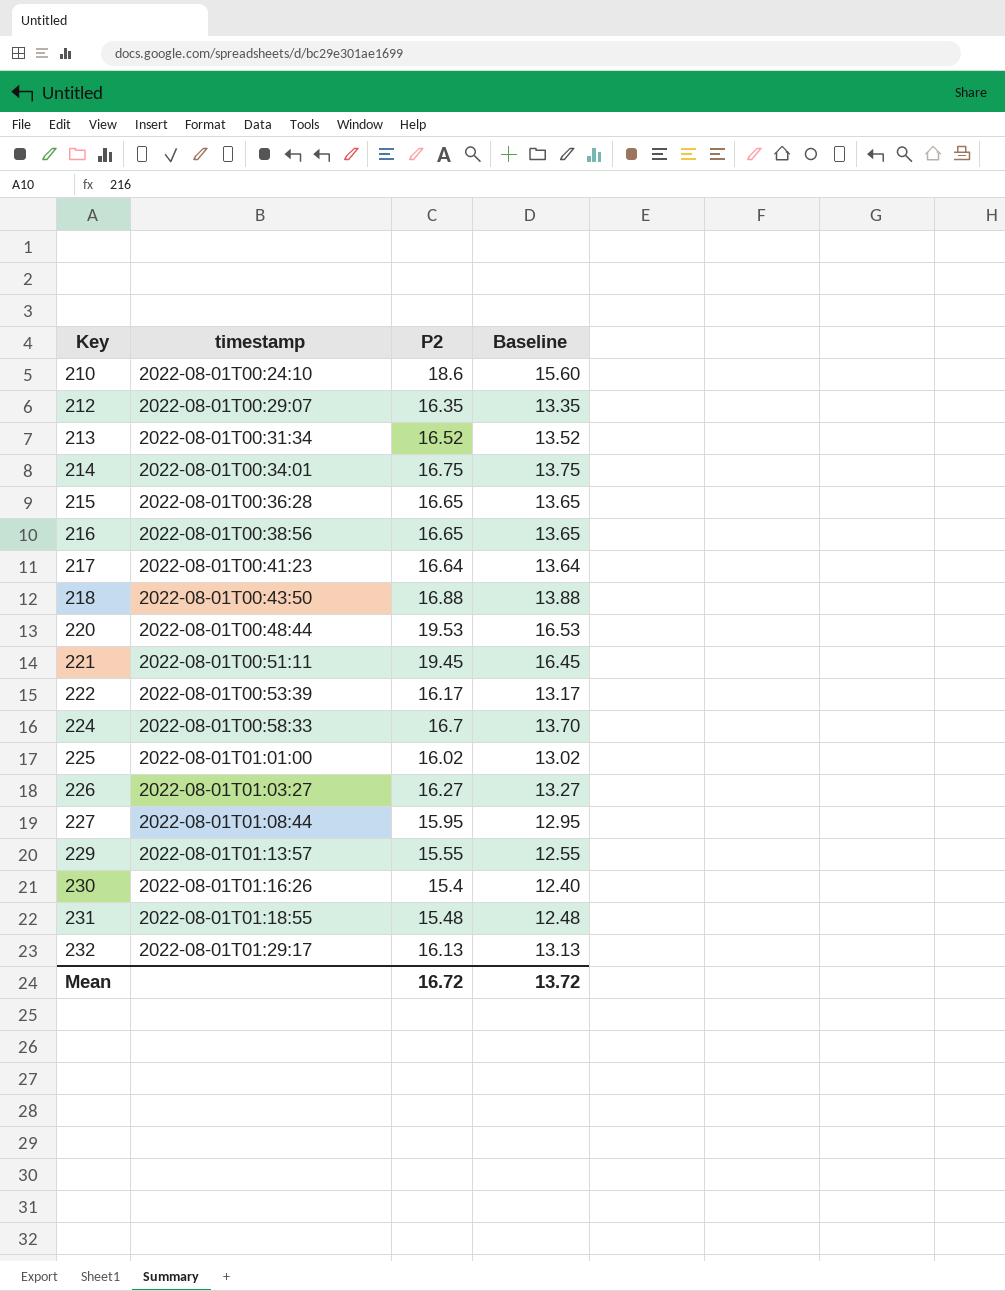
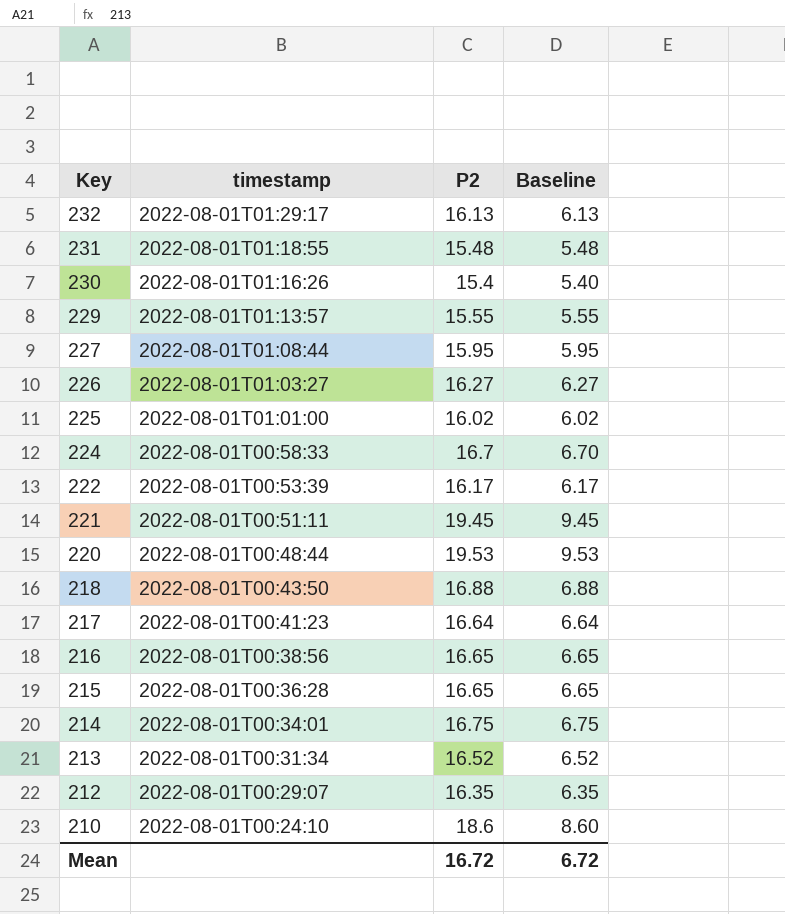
row order: Key ascending -> Key descending
column Baseline | formula: [P2] - 3 -> [P2] - 10
Mean | Baseline: 13.72 -> 6.72

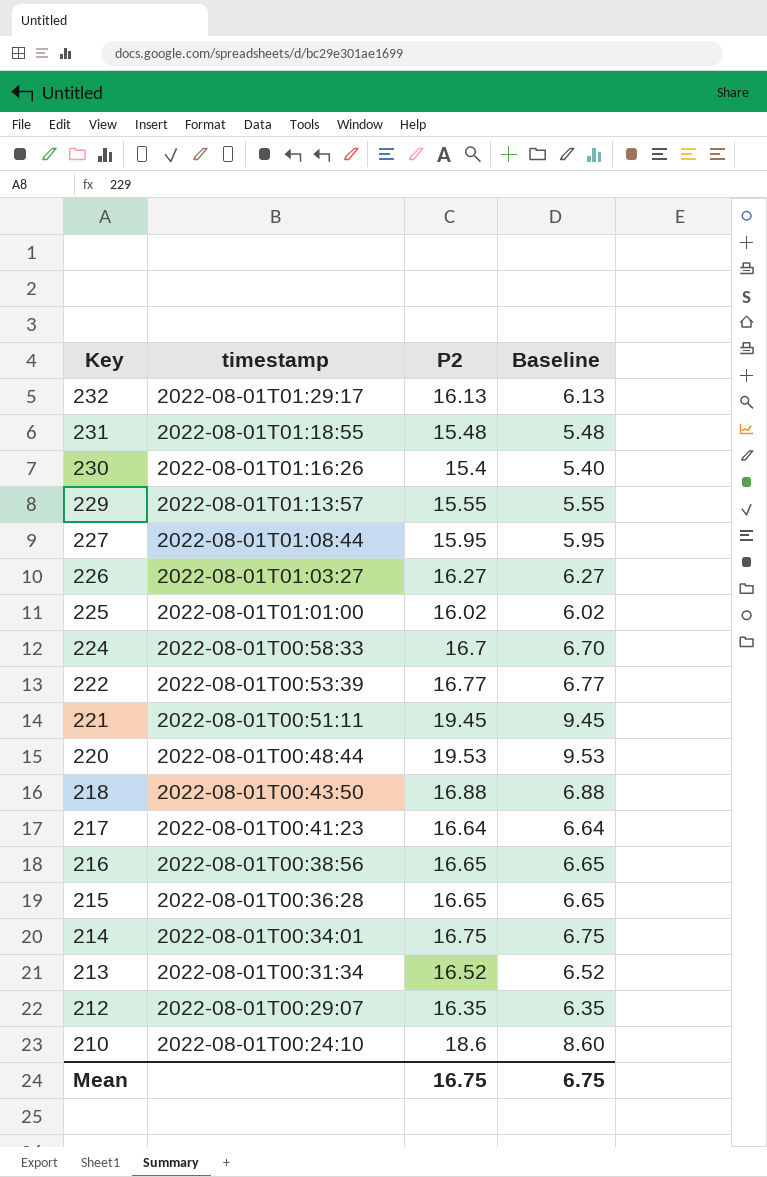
222 | P2: 16.17 -> 16.77
222 | Baseline: 6.17 -> 6.77
Mean | P2: 16.72 -> 16.75
Mean | Baseline: 6.72 -> 6.75

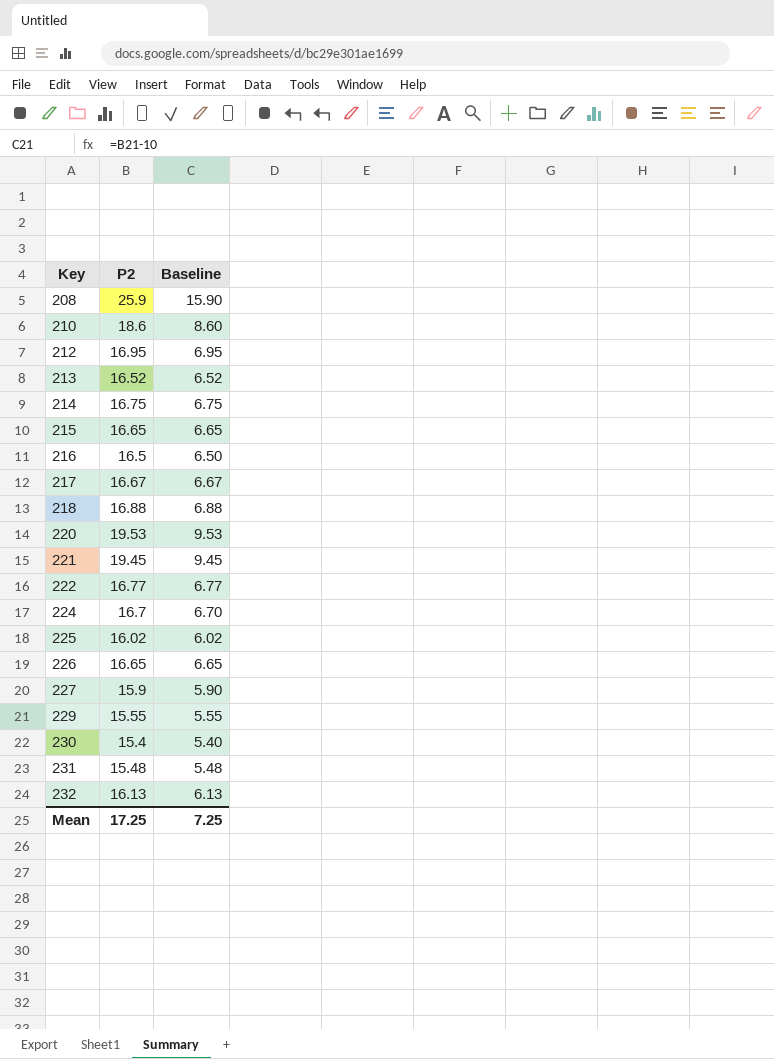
row order: Key descending -> Key ascending
column timestamp | position: 2 -> none
row 208: none -> 25.9 | 15.90
212 | P2: 16.35 -> 16.95
212 | Baseline: 6.35 -> 6.95
216 | P2: 16.65 -> 16.5
216 | Baseline: 6.65 -> 6.50
217 | P2: 16.64 -> 16.67
217 | Baseline: 6.64 -> 6.67
226 | P2: 16.27 -> 16.65
226 | Baseline: 6.27 -> 6.65
227 | P2: 15.95 -> 15.9
227 | Baseline: 5.95 -> 5.90
Mean | P2: 16.75 -> 17.25
Mean | Baseline: 6.75 -> 7.25

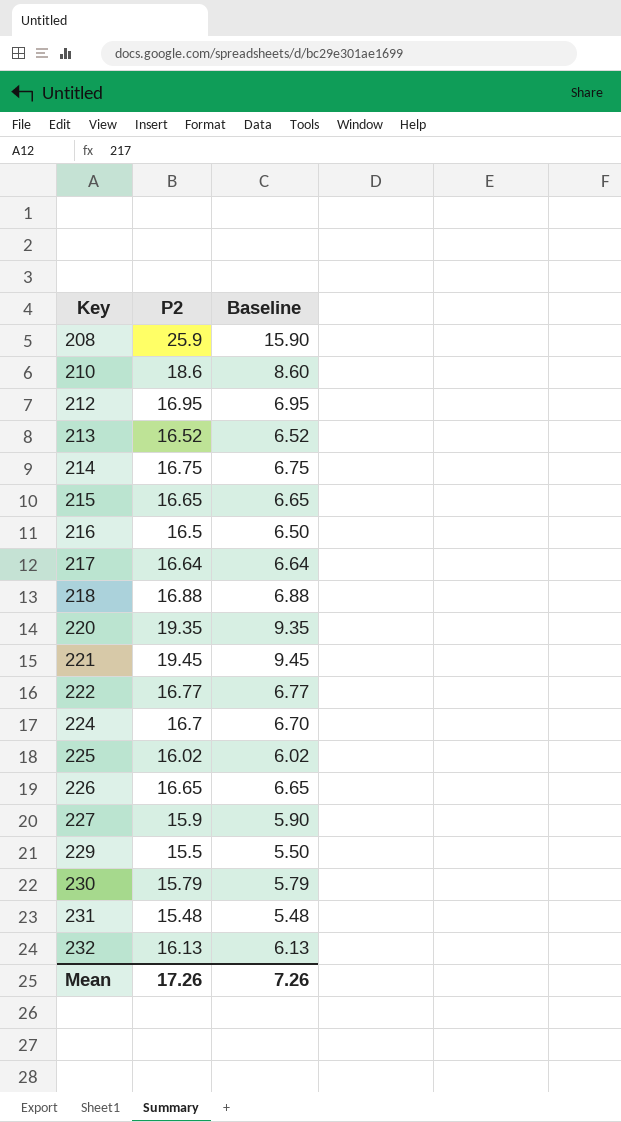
217 | P2: 16.67 -> 16.64
217 | Baseline: 6.67 -> 6.64
220 | P2: 19.53 -> 19.35
220 | Baseline: 9.53 -> 9.35
229 | P2: 15.55 -> 15.5
229 | Baseline: 5.55 -> 5.50
230 | P2: 15.4 -> 15.79
230 | Baseline: 5.40 -> 5.79
Mean | P2: 17.25 -> 17.26
Mean | Baseline: 7.25 -> 7.26

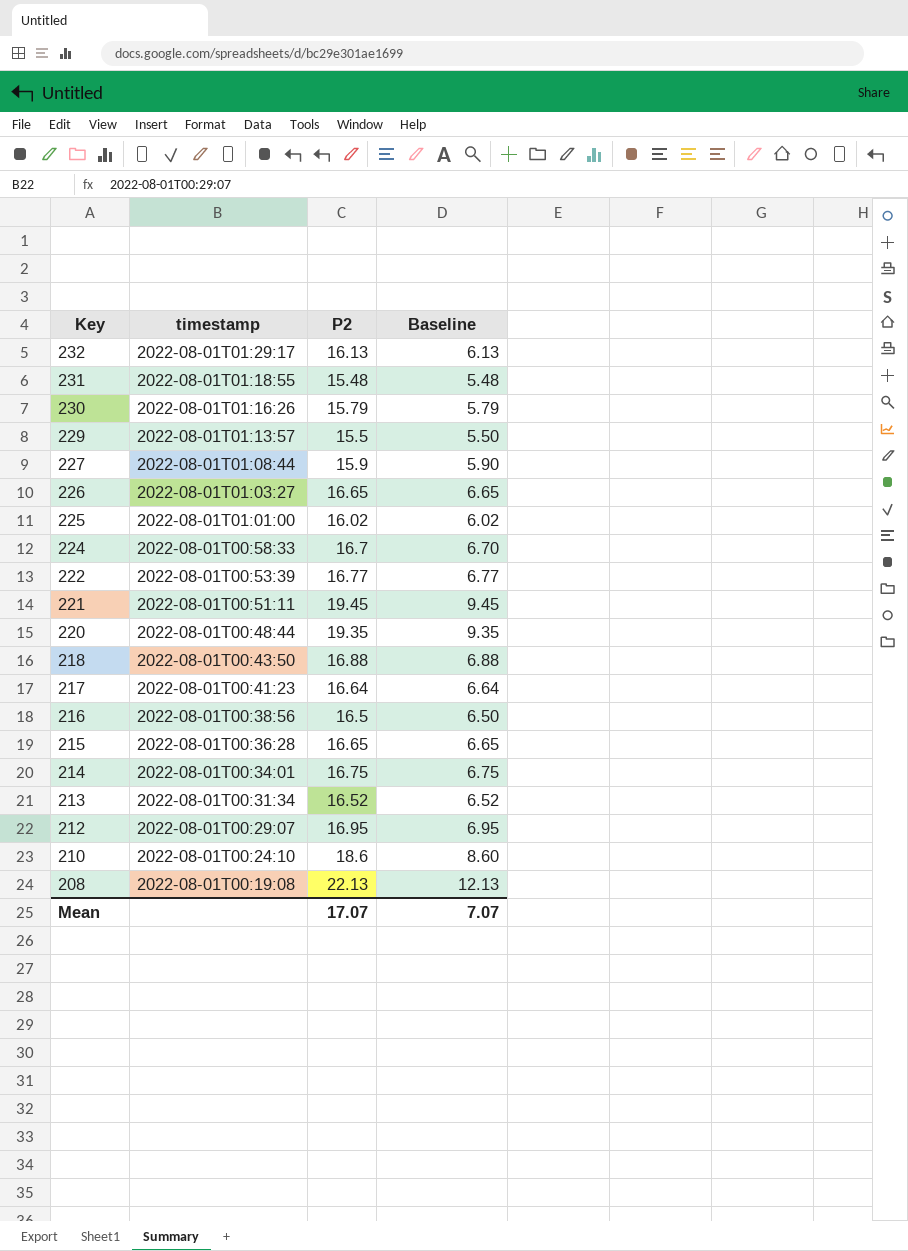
row order: Key ascending -> Key descending
column timestamp | position: none -> 2
208 | P2: 25.9 -> 22.13
208 | Baseline: 15.90 -> 12.13
Mean | P2: 17.26 -> 17.07
Mean | Baseline: 7.26 -> 7.07

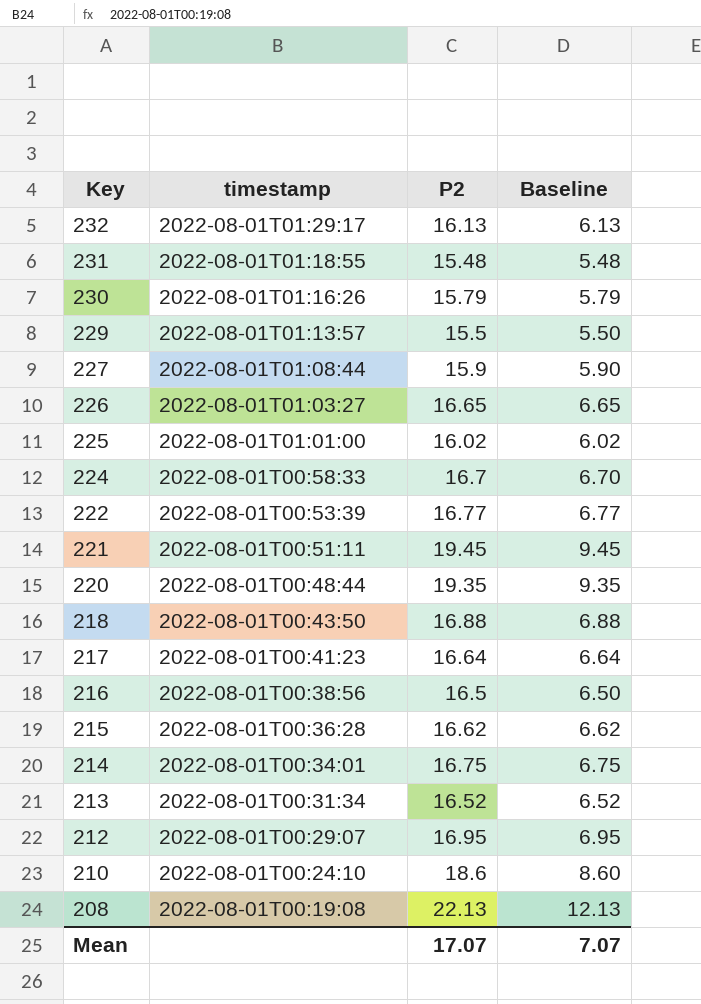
215 | P2: 16.65 -> 16.62
215 | Baseline: 6.65 -> 6.62

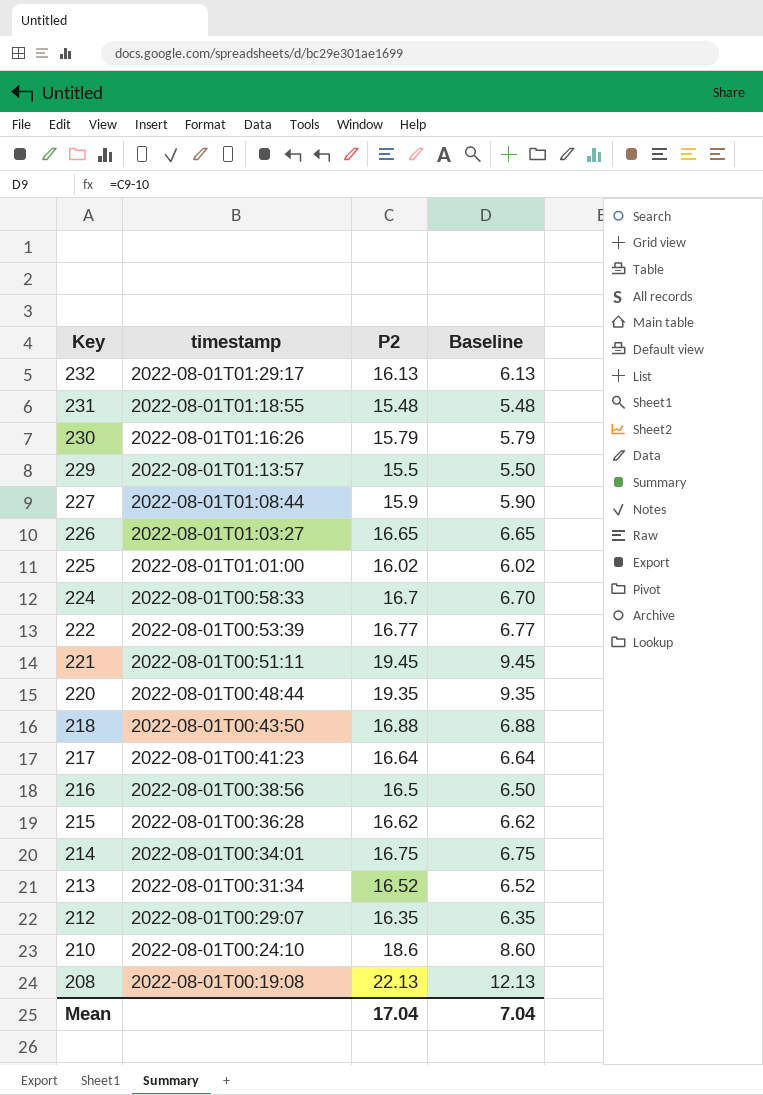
212 | P2: 16.95 -> 16.35
212 | Baseline: 6.95 -> 6.35
Mean | P2: 17.07 -> 17.04
Mean | Baseline: 7.07 -> 7.04

